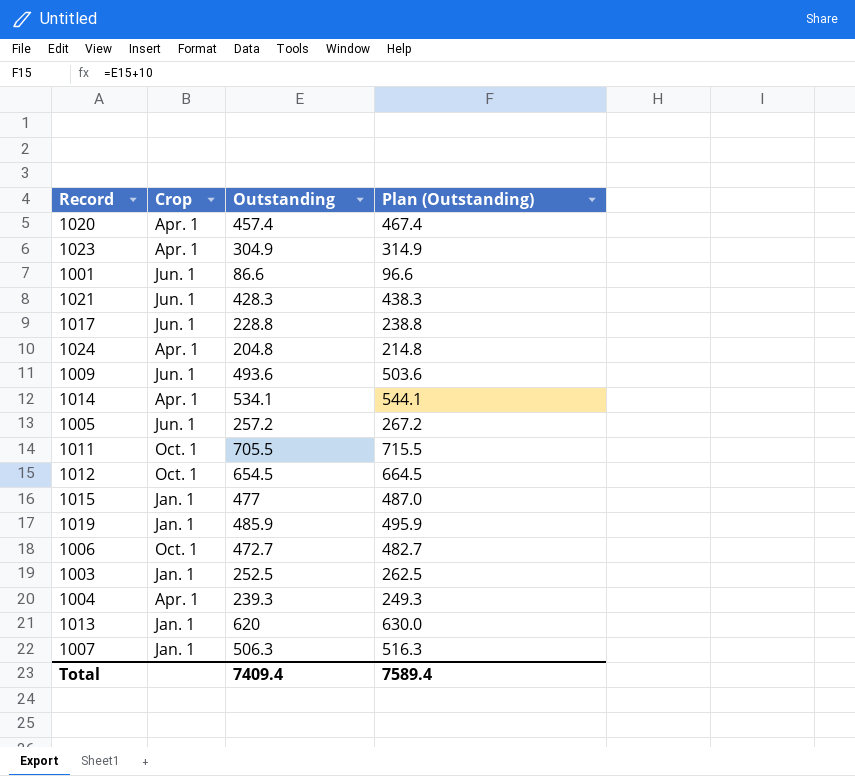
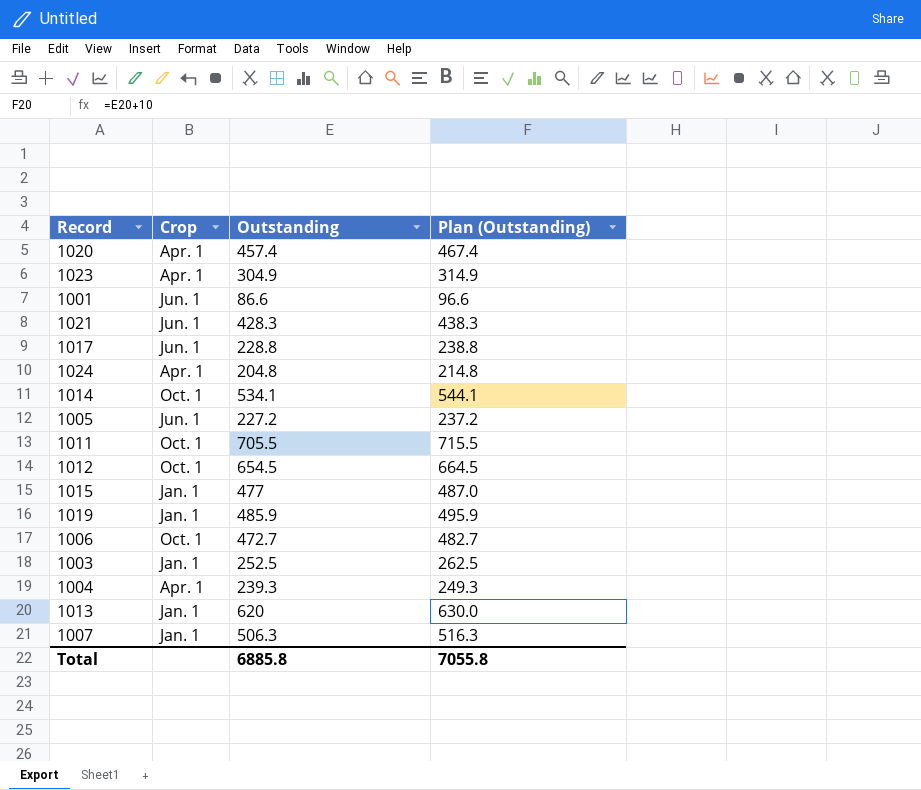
row 1009: Jun. 1 | 493.6 | 503.6 -> none
1014 | Crop: Apr. 1 -> Oct. 1
1005 | Outstanding: 257.2 -> 227.2
1005 | Plan (Outstanding): 267.2 -> 237.2
Total | Outstanding: 7409.4 -> 6885.8
Total | Plan (Outstanding): 7589.4 -> 7055.8

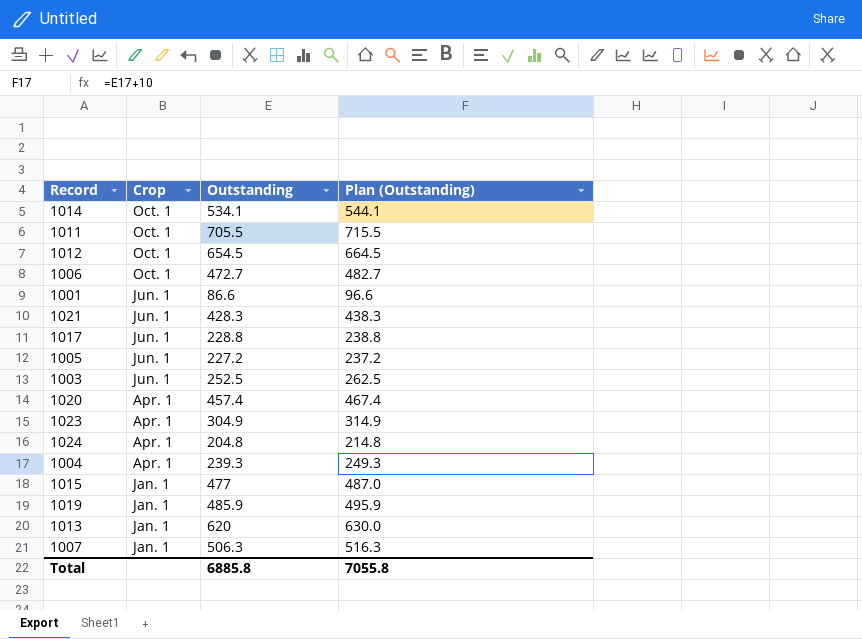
row order: none -> Crop descending
1003 | Crop: Jan. 1 -> Jun. 1

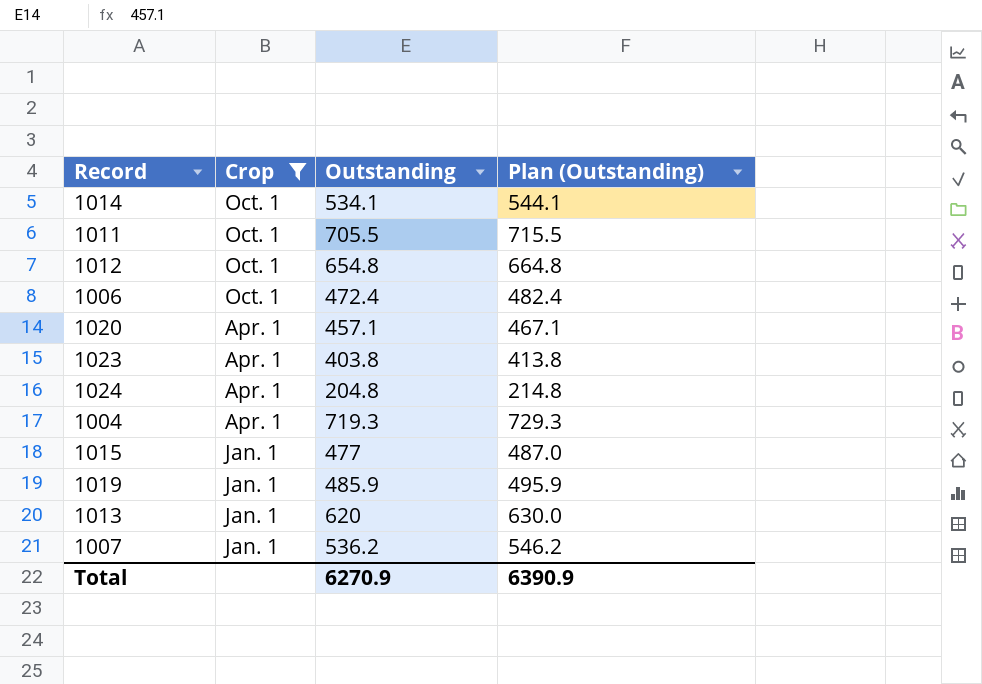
filter: none -> Crop != Jun. 1
1012 | Outstanding: 654.5 -> 654.8
1012 | Plan (Outstanding): 664.5 -> 664.8
1006 | Outstanding: 472.7 -> 472.4
1006 | Plan (Outstanding): 482.7 -> 482.4
1020 | Outstanding: 457.4 -> 457.1
1020 | Plan (Outstanding): 467.4 -> 467.1
1023 | Outstanding: 304.9 -> 403.8
1023 | Plan (Outstanding): 314.9 -> 413.8
1004 | Outstanding: 239.3 -> 719.3
1004 | Plan (Outstanding): 249.3 -> 729.3
1007 | Outstanding: 506.3 -> 536.2
1007 | Plan (Outstanding): 516.3 -> 546.2
Total | Outstanding: 6885.8 -> 6270.9
Total | Plan (Outstanding): 7055.8 -> 6390.9

